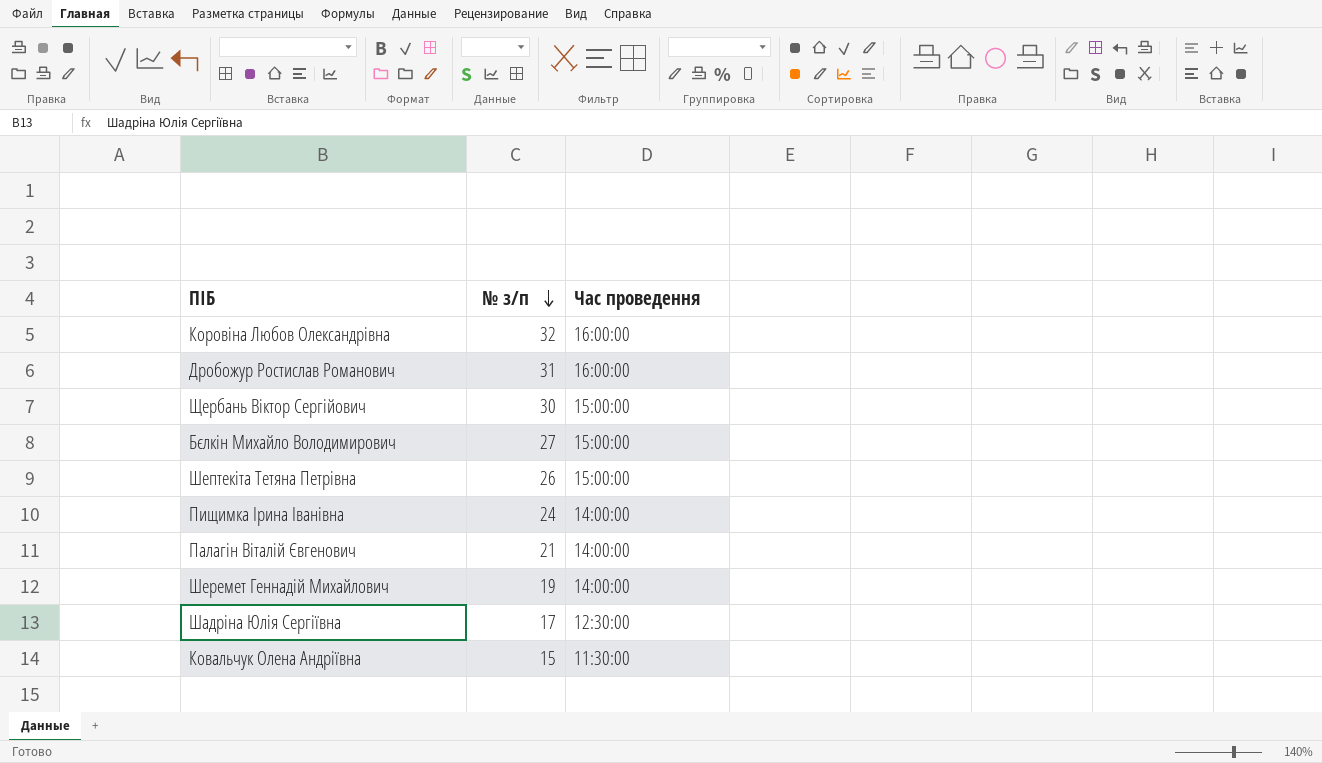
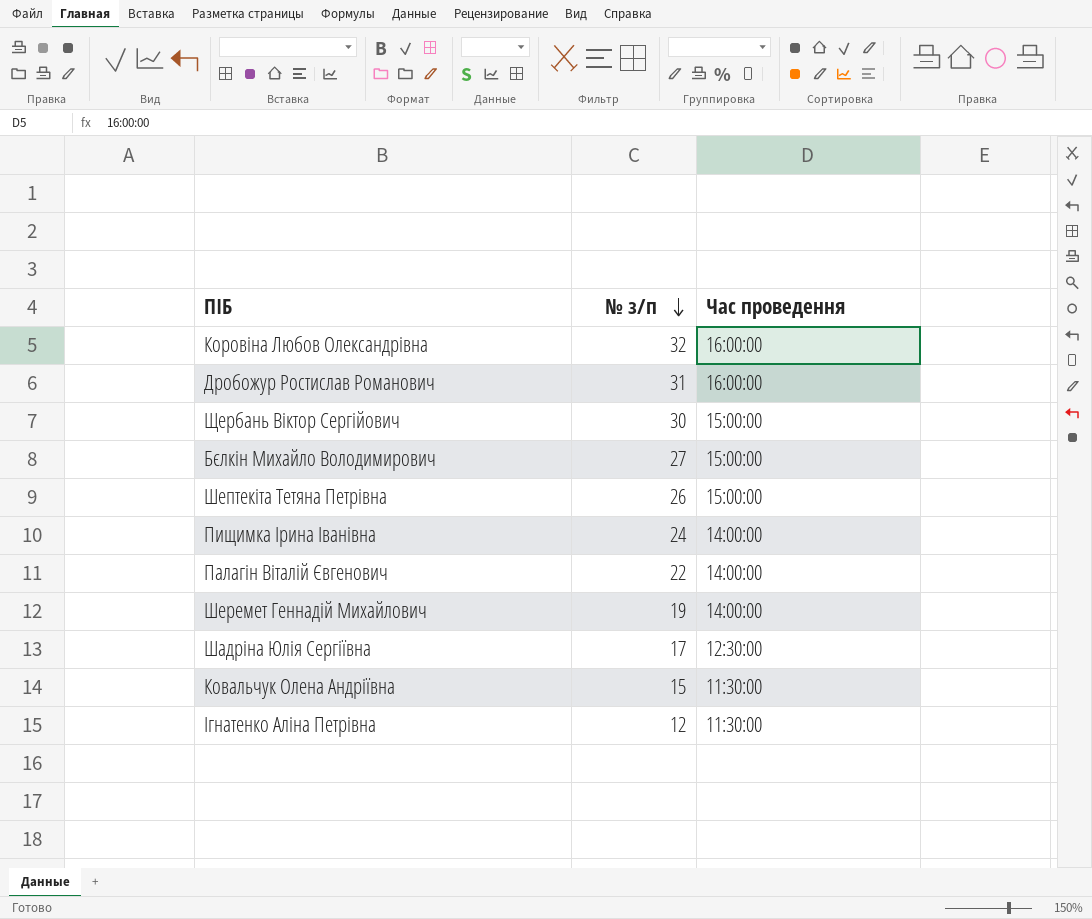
Палагін Віталій Євгенович | № з/п: 21 -> 22
row Ігнатенко Аліна Петрівна: none -> 12 | 11:30:00

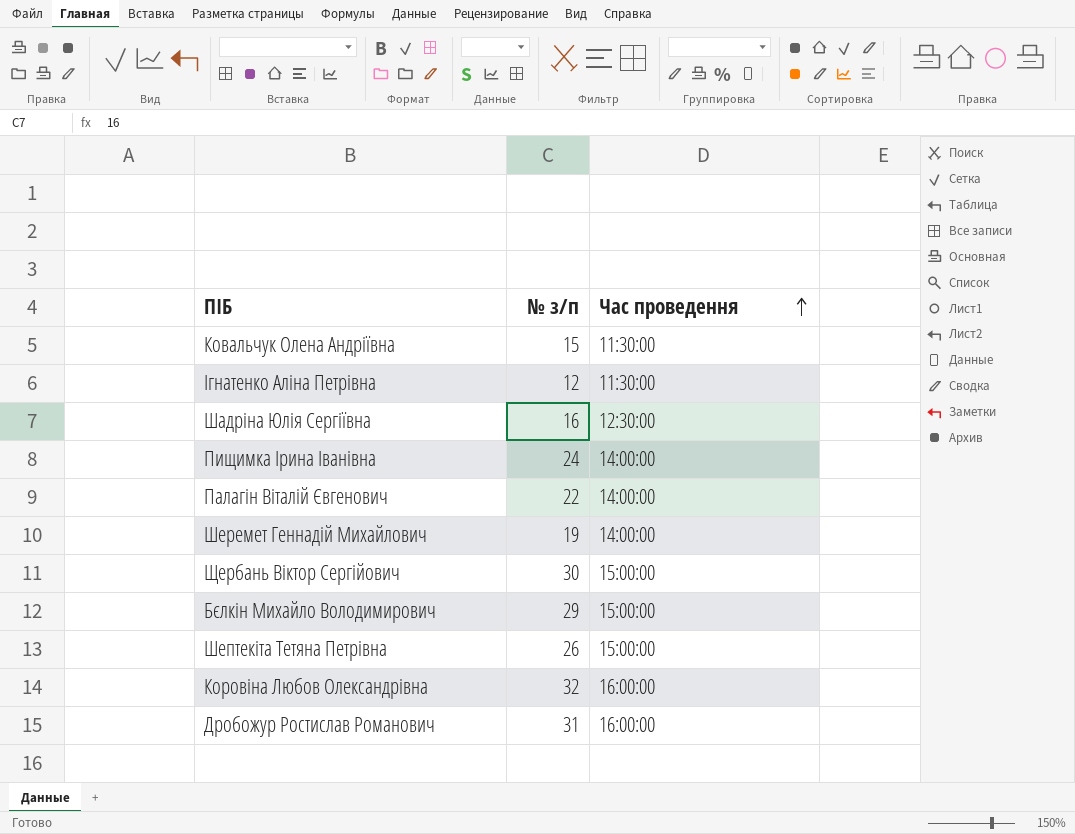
row order: № з/п descending -> Час проведення ascending
Шадріна Юлія Сергіївна | № з/п: 17 -> 16
Бєлкін Михайло Володимирович | № з/п: 27 -> 29

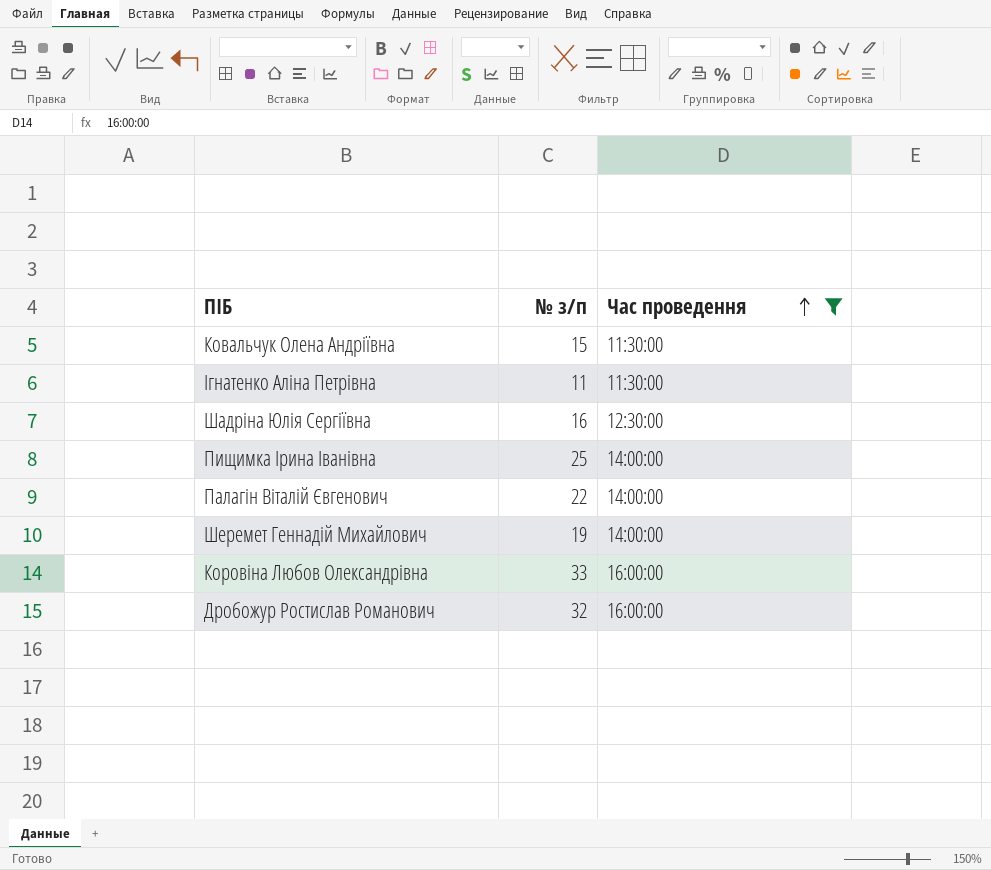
filter: none -> Час проведення != 15:00:00
Ігнатенко Аліна Петрівна | № з/п: 12 -> 11
Пищимка Ірина Іванівна | № з/п: 24 -> 25
Коровіна Любов Олександрівна | № з/п: 32 -> 33
Дробожур Ростислав Романович | № з/п: 31 -> 32

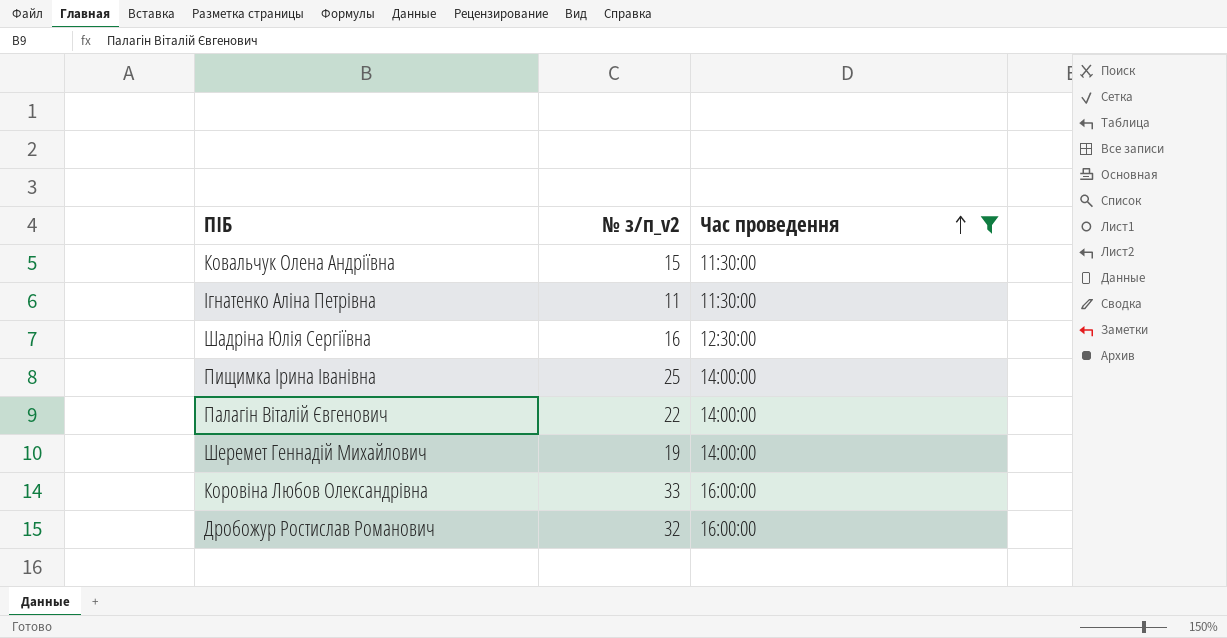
column name: № з/п -> № з/п_v2

